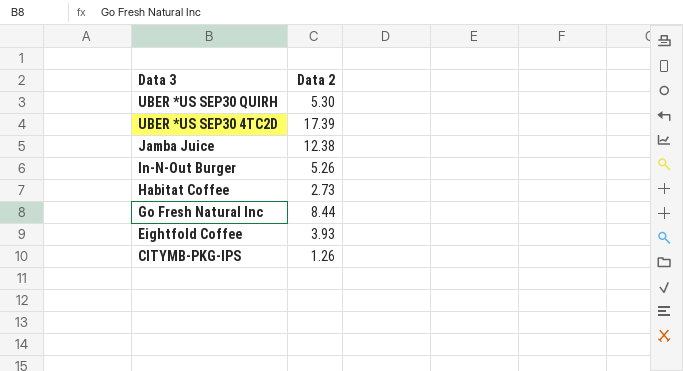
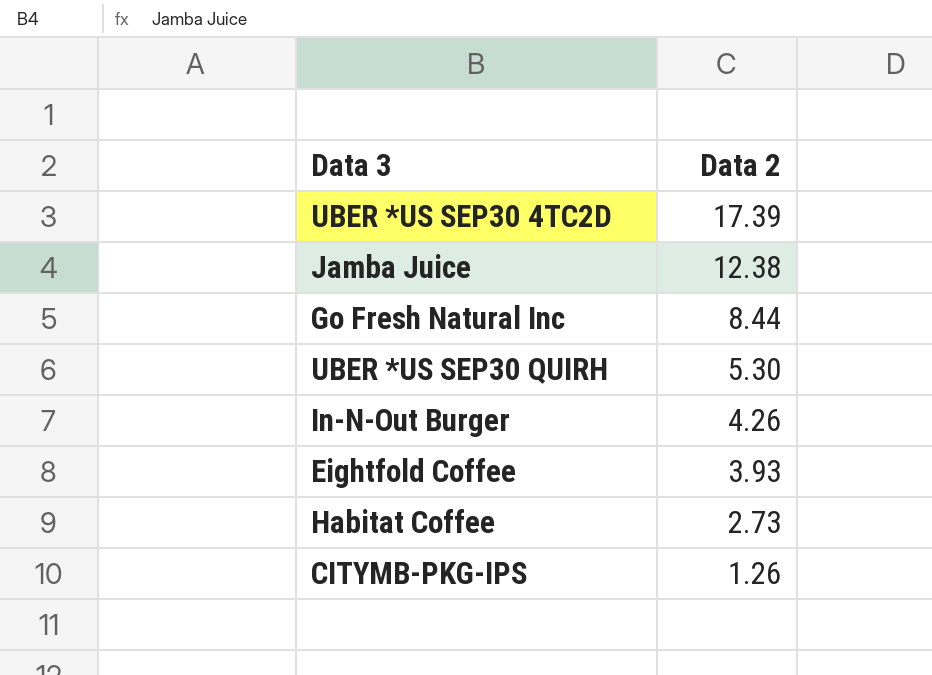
row order: Data 3 descending -> Data 2 descending
In-N-Out Burger | Data 2: 5.26 -> 4.26

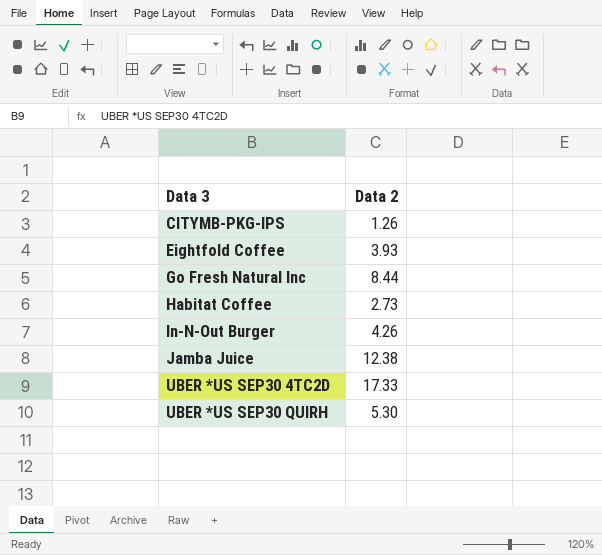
row order: Data 2 descending -> Data 3 ascending
UBER *US SEP30 4TC2D | Data 2: 17.39 -> 17.33

